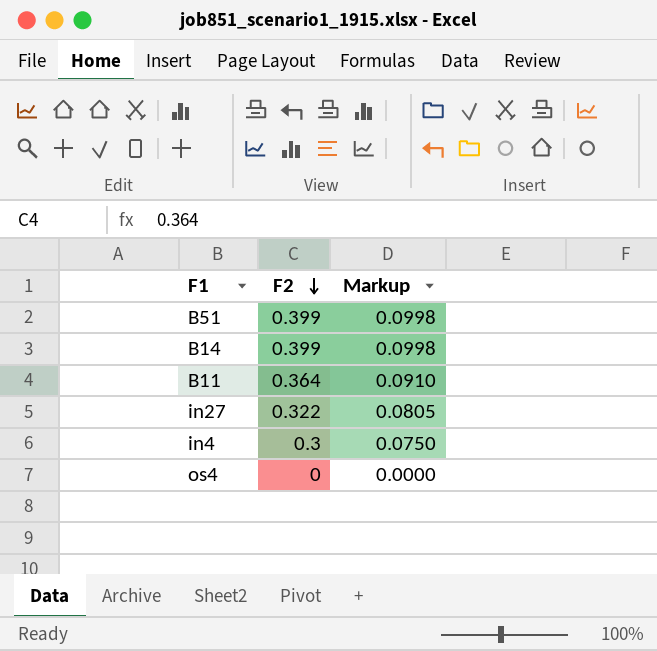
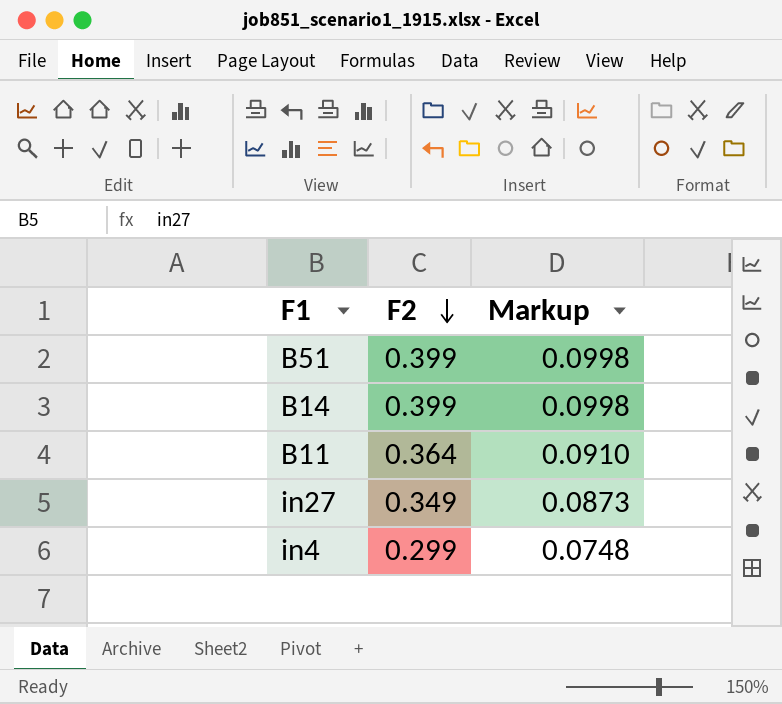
row os4: 0 | 0.0000 -> none
in27 | F2: 0.322 -> 0.349
in27 | Markup: 0.0805 -> 0.0873
in4 | F2: 0.3 -> 0.299
in4 | Markup: 0.0750 -> 0.0748

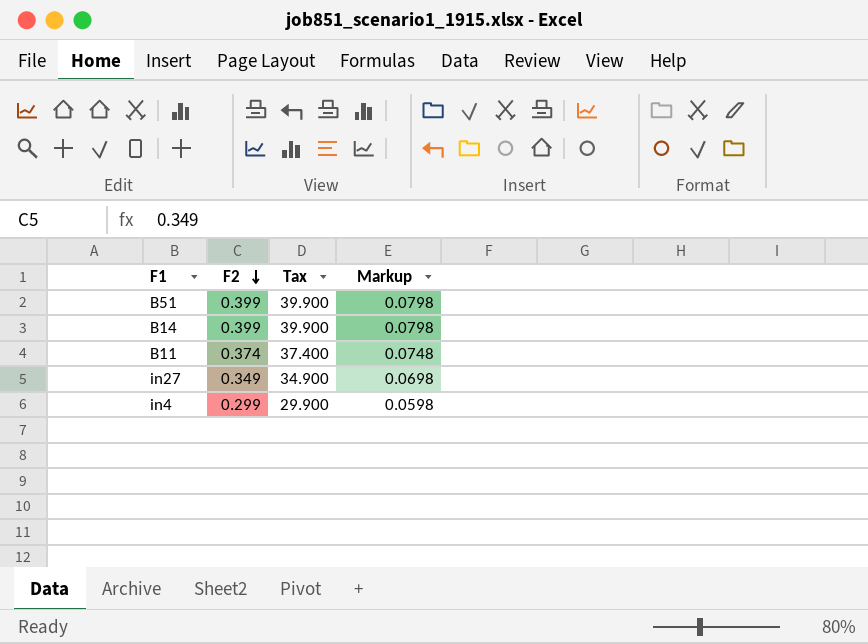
column Tax | formula: none -> [F2] * 100
column Markup | formula: [F2] * 0.25 -> [F2] * 0.2
B11 | F2: 0.364 -> 0.374

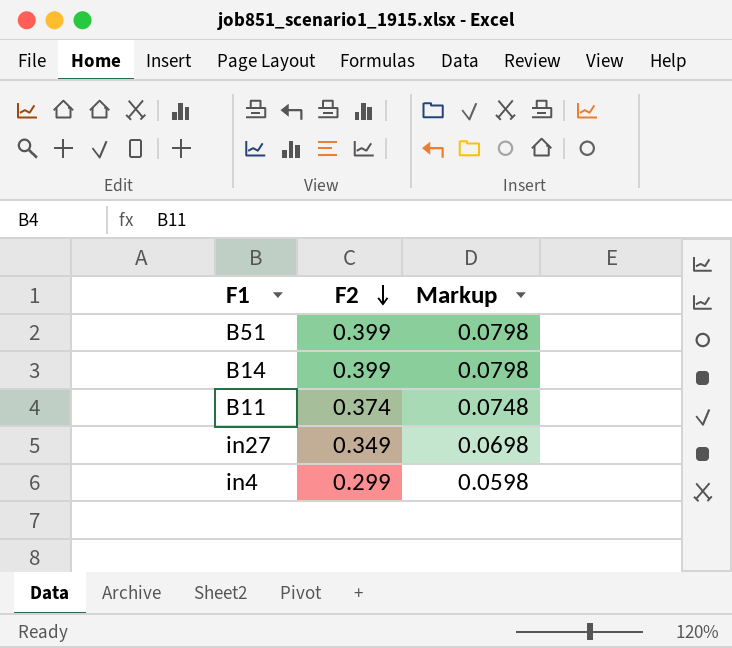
column Tax | formula: [F2] * 100 -> none

